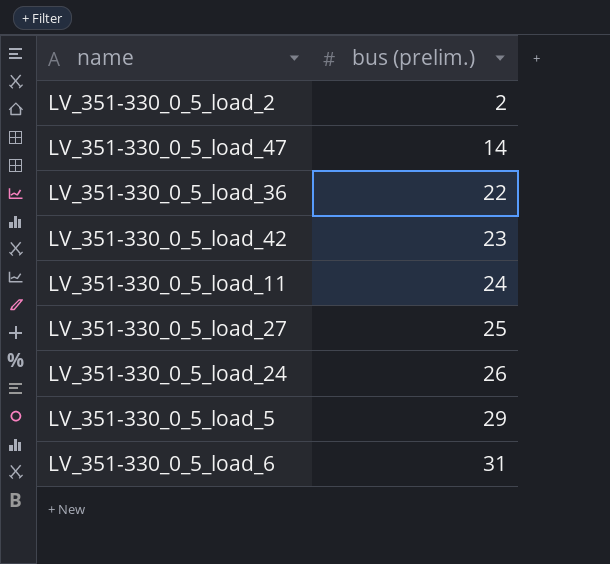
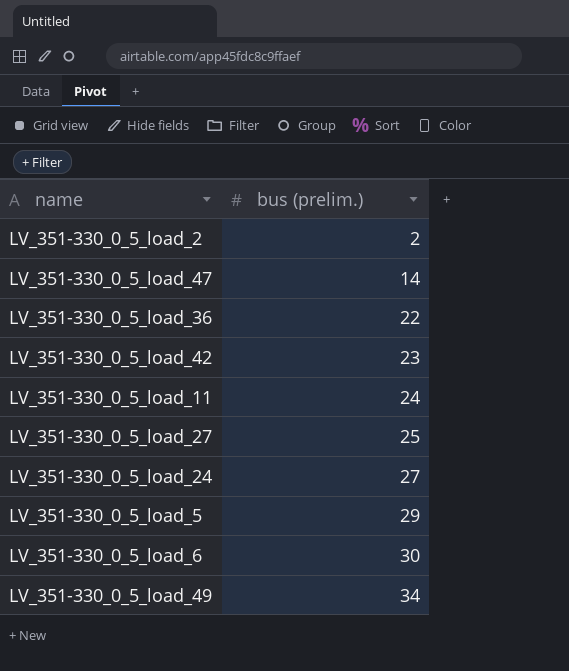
LV_351-330_0_5_load_24 | bus (prelim.): 26 -> 27
LV_351-330_0_5_load_6 | bus (prelim.): 31 -> 30
row LV_351-330_0_5_load_49: none -> 34

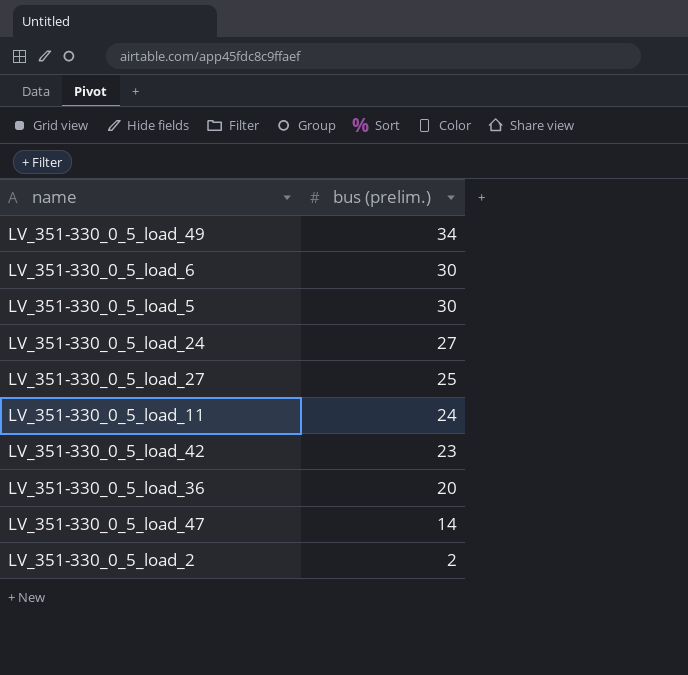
row order: bus (prelim.) ascending -> bus (prelim.) descending
LV_351-330_0_5_load_5 | bus (prelim.): 29 -> 30
LV_351-330_0_5_load_36 | bus (prelim.): 22 -> 20

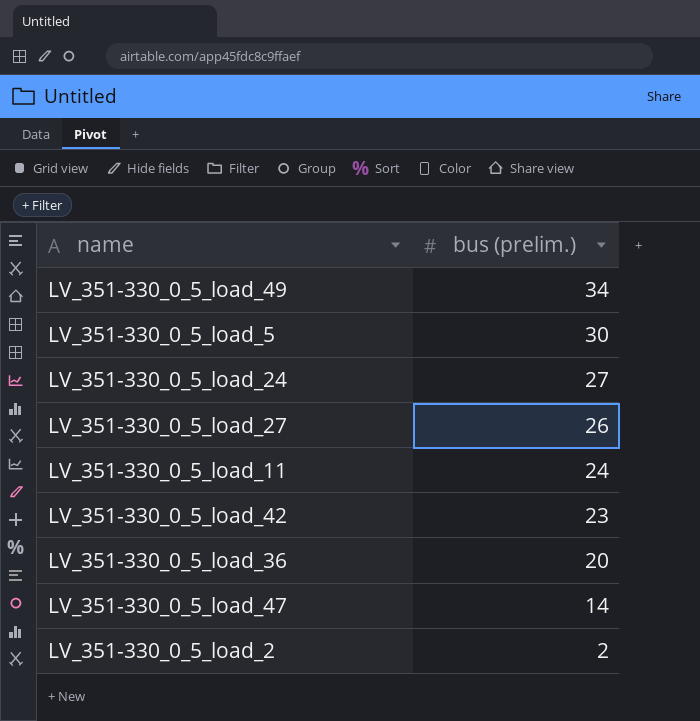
row LV_351-330_0_5_load_6: 30 -> none
LV_351-330_0_5_load_27 | bus (prelim.): 25 -> 26

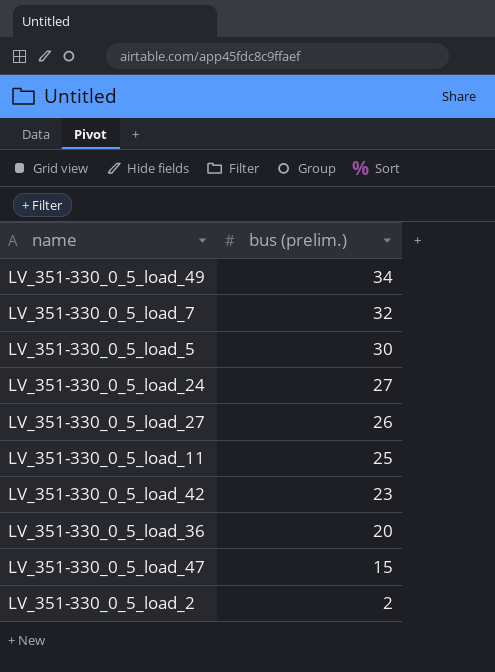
row LV_351-330_0_5_load_7: none -> 32
LV_351-330_0_5_load_11 | bus (prelim.): 24 -> 25
LV_351-330_0_5_load_47 | bus (prelim.): 14 -> 15

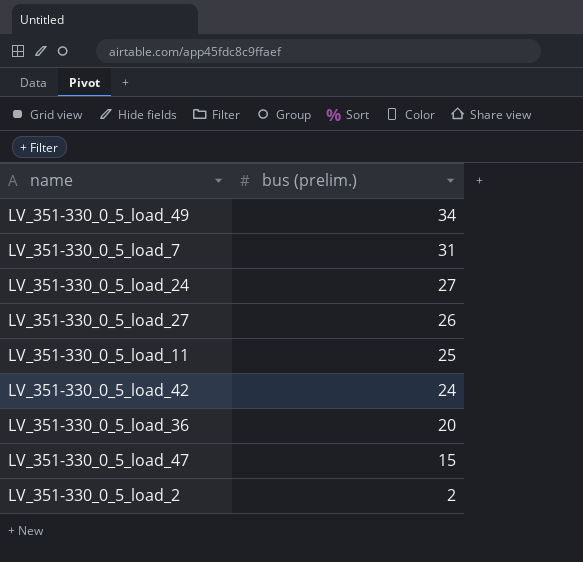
row LV_351-330_0_5_load_5: 30 -> none
LV_351-330_0_5_load_7 | bus (prelim.): 32 -> 31
LV_351-330_0_5_load_42 | bus (prelim.): 23 -> 24

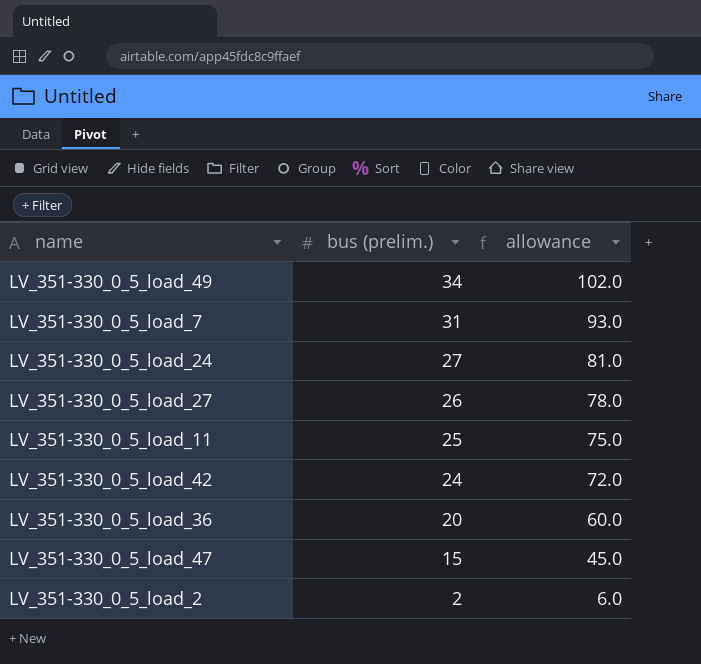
column allowance | formula: none -> [bus (prelim.)] * 3

